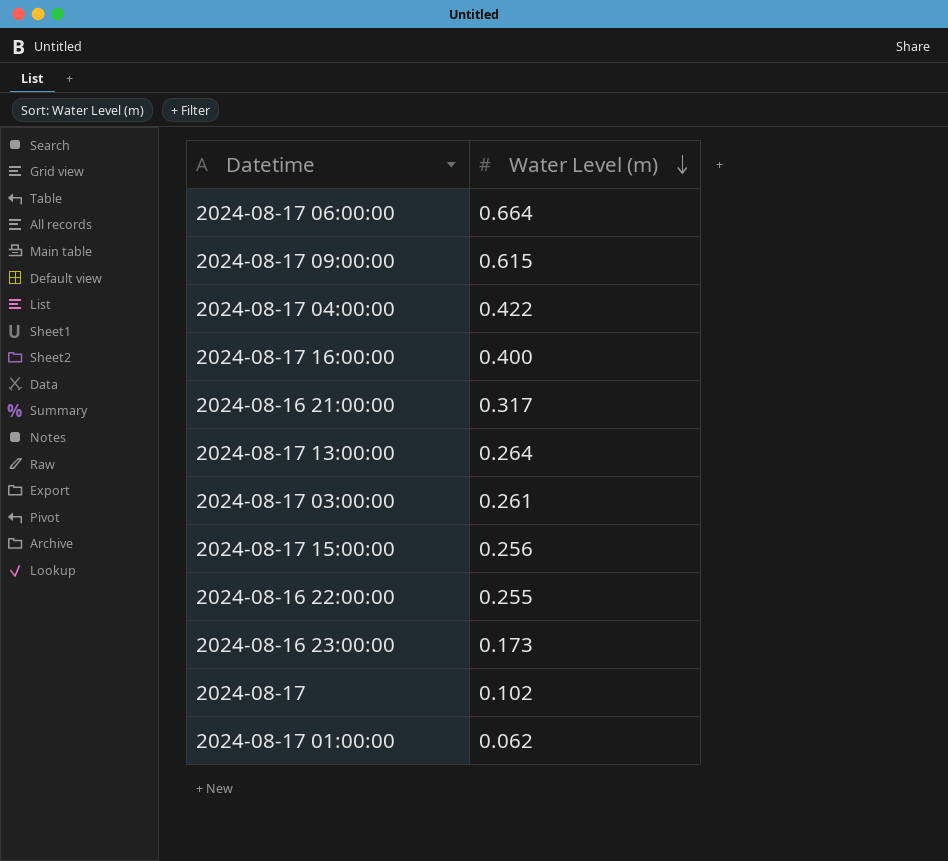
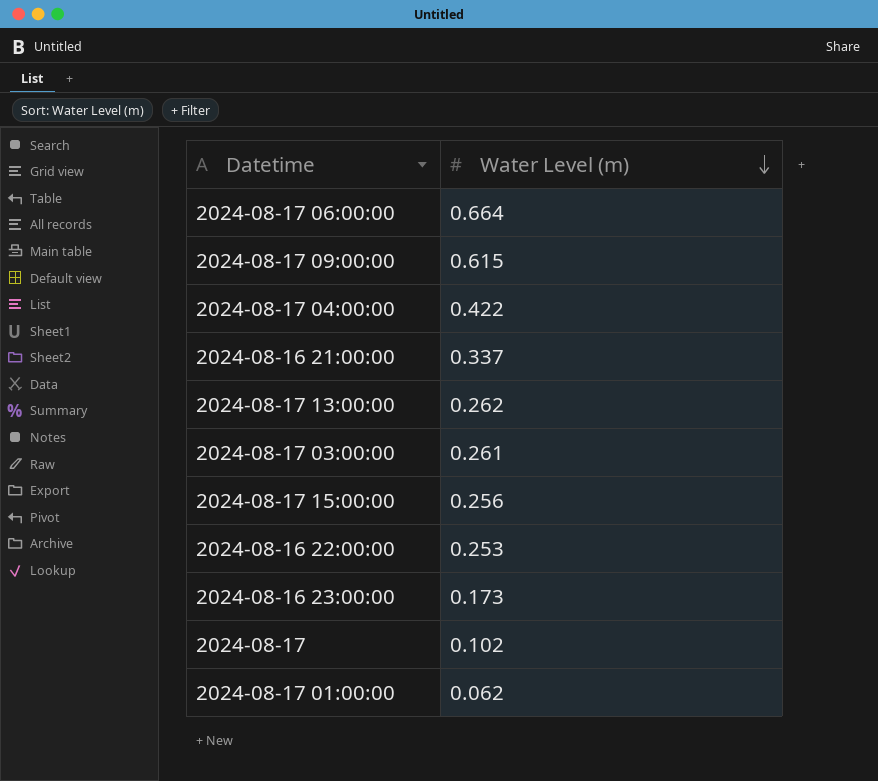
row 2024-08-17 16:00:00: 0.400 -> none
2024-08-16 21:00:00 | Water Level (m): 0.317 -> 0.337
2024-08-17 13:00:00 | Water Level (m): 0.264 -> 0.262
2024-08-16 22:00:00 | Water Level (m): 0.255 -> 0.253

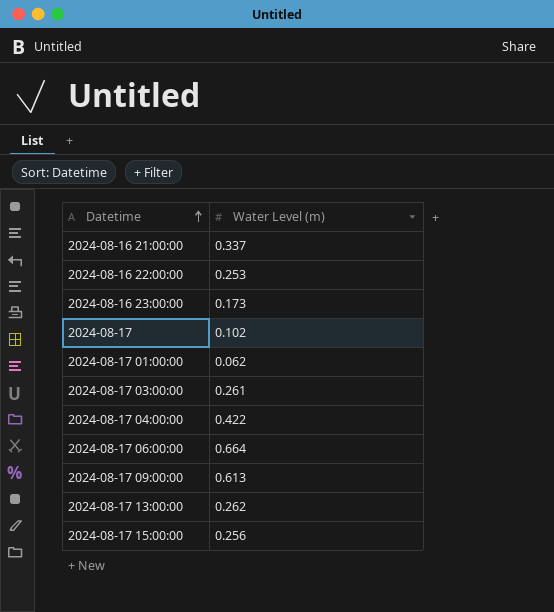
row order: Water Level (m) descending -> Datetime ascending
2024-08-17 09:00:00 | Water Level (m): 0.615 -> 0.613

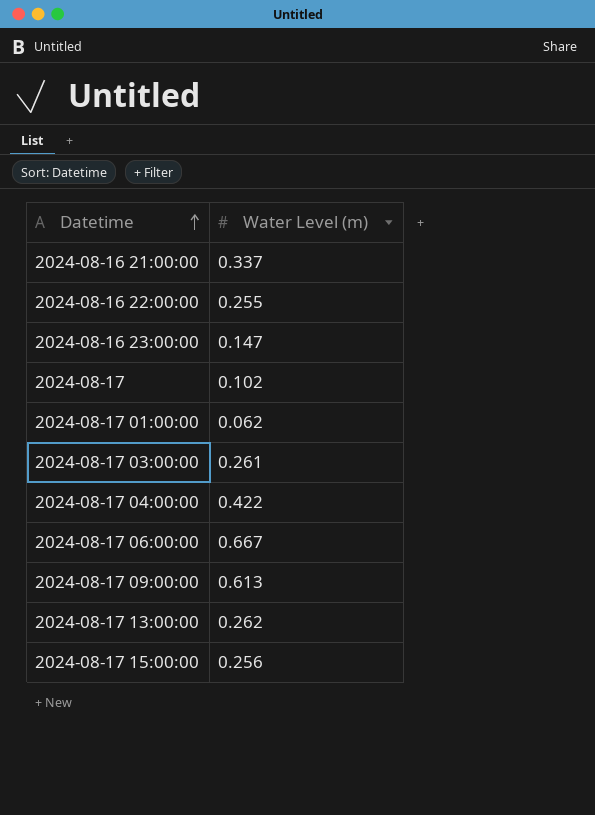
2024-08-16 22:00:00 | Water Level (m): 0.253 -> 0.255
2024-08-16 23:00:00 | Water Level (m): 0.173 -> 0.147
2024-08-17 06:00:00 | Water Level (m): 0.664 -> 0.667

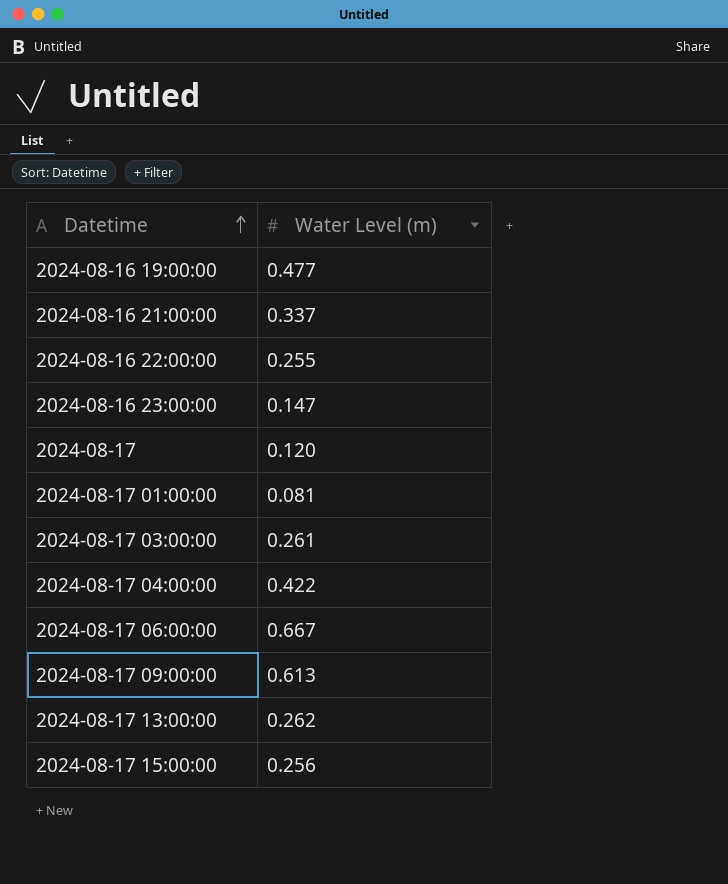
row 2024-08-16 19:00:00: none -> 0.477
2024-08-17 | Water Level (m): 0.102 -> 0.120
2024-08-17 01:00:00 | Water Level (m): 0.062 -> 0.081

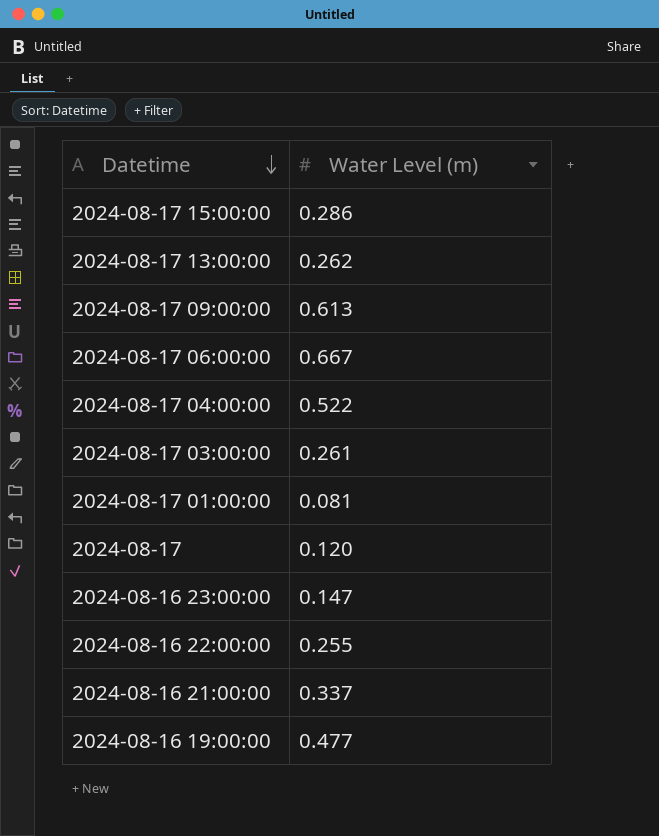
row order: Datetime ascending -> Datetime descending
2024-08-17 15:00:00 | Water Level (m): 0.256 -> 0.286
2024-08-17 04:00:00 | Water Level (m): 0.422 -> 0.522

